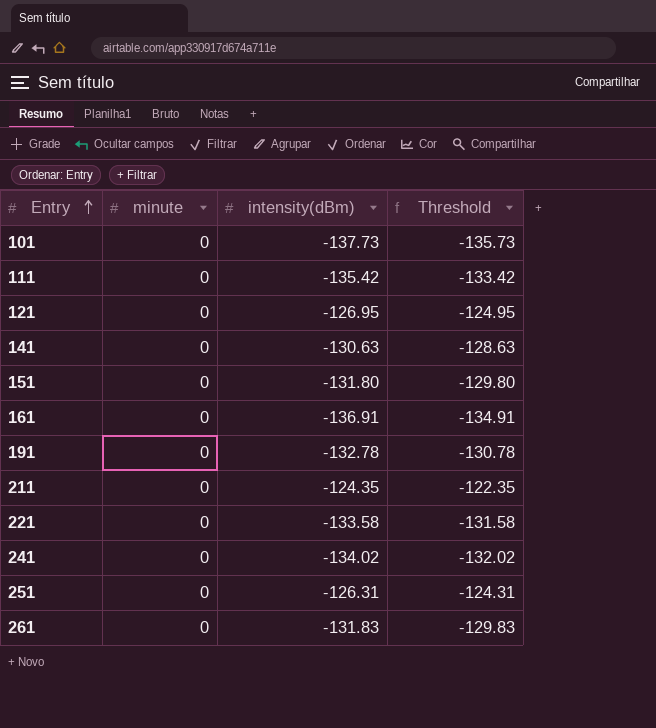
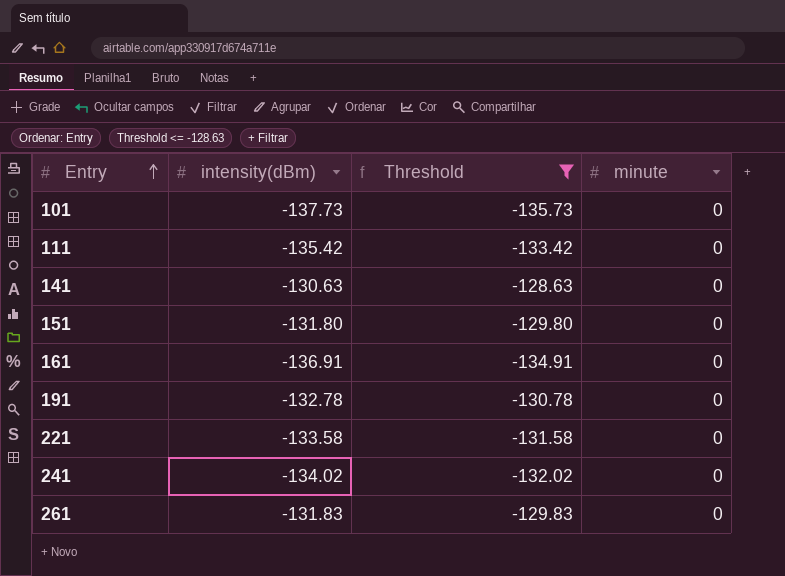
filter: none -> Threshold <= -128.63
column minute | position: 2 -> 4

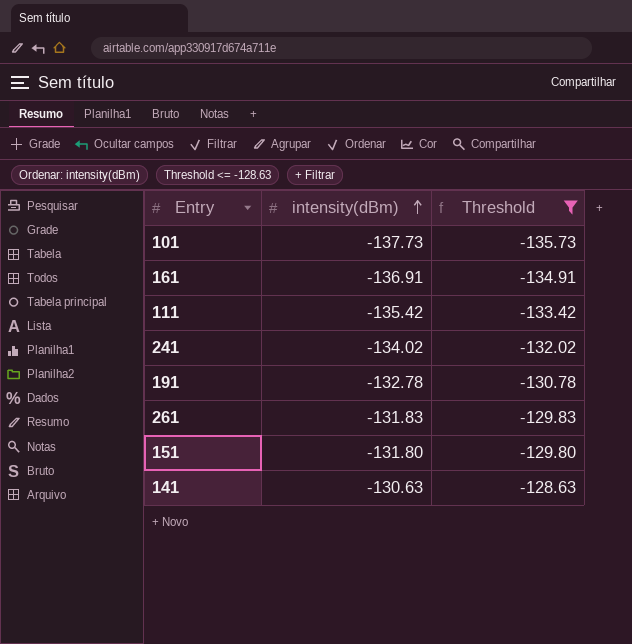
row order: Entry ascending -> intensity(dBm) ascending
column minute | position: 4 -> none
row 221: -133.58 | -131.58 | 0 -> none

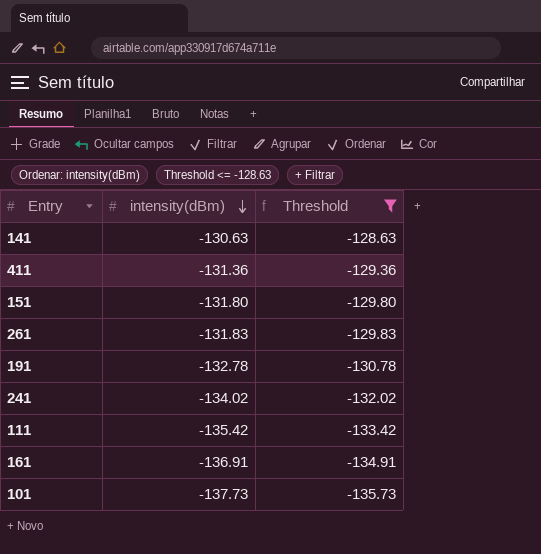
row order: intensity(dBm) ascending -> intensity(dBm) descending
row 411: none -> -131.36 | -129.36

